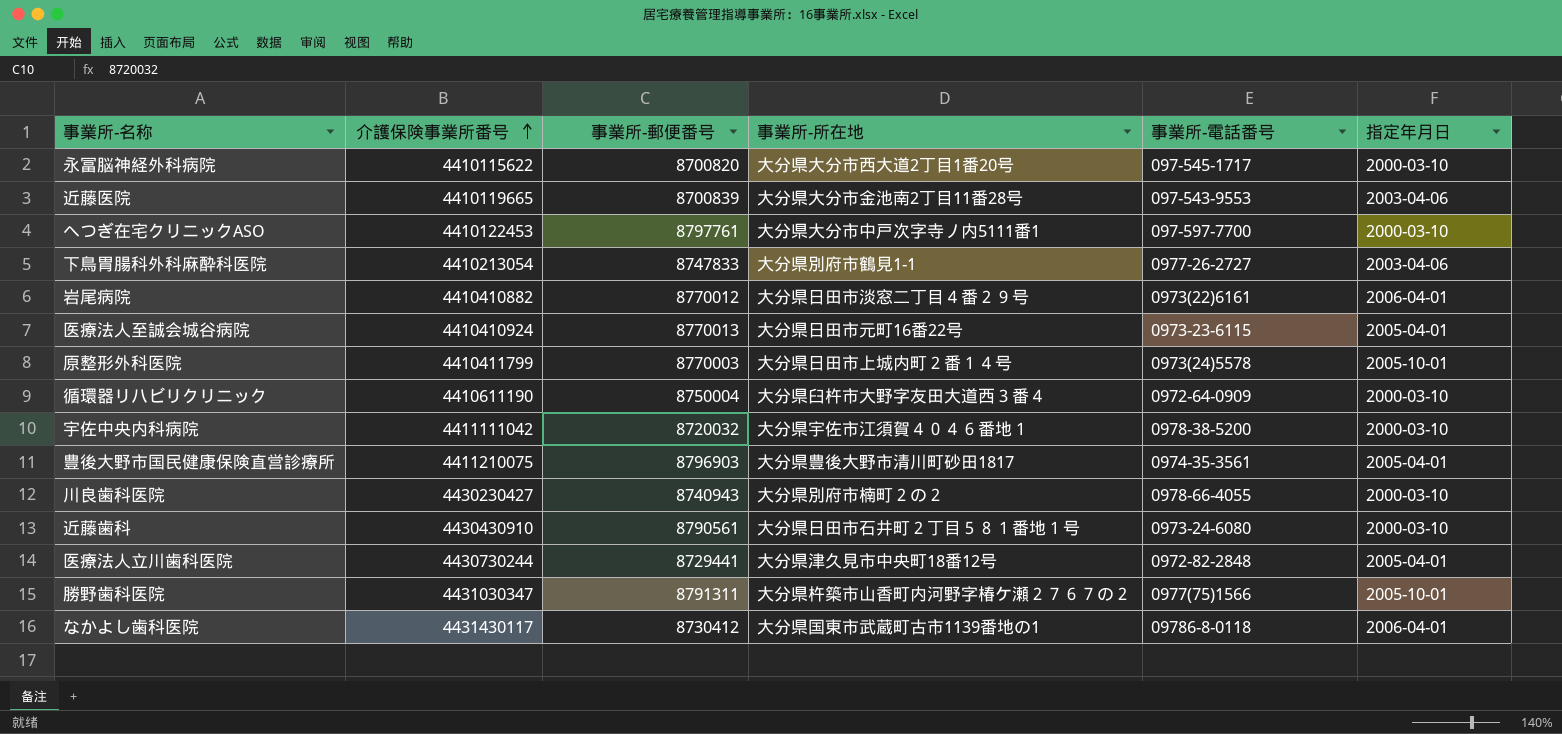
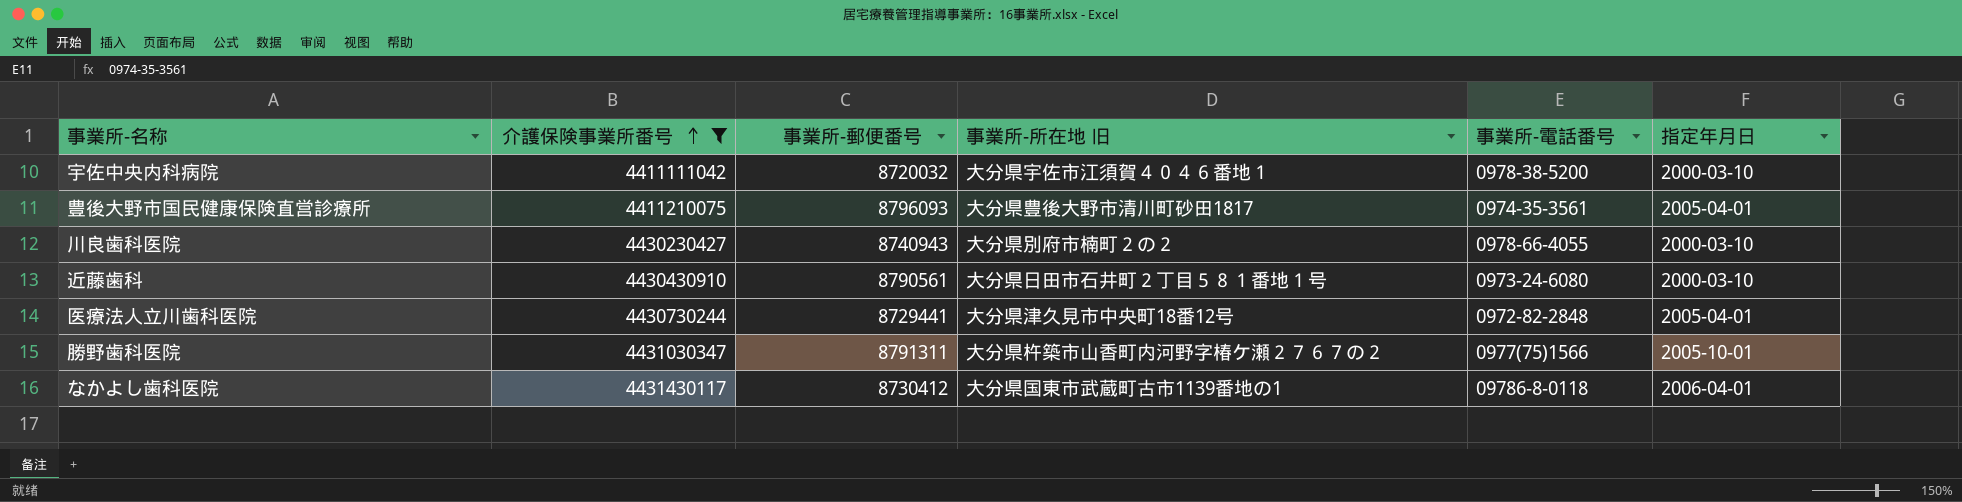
filter: none -> 介護保険事業所番号 >= 4411111042
column name: 事業所-所在地 -> 事業所-所在地 旧
豊後大野市国民健康保険直営診療所 | 事業所-郵便番号: 8796903 -> 8796093

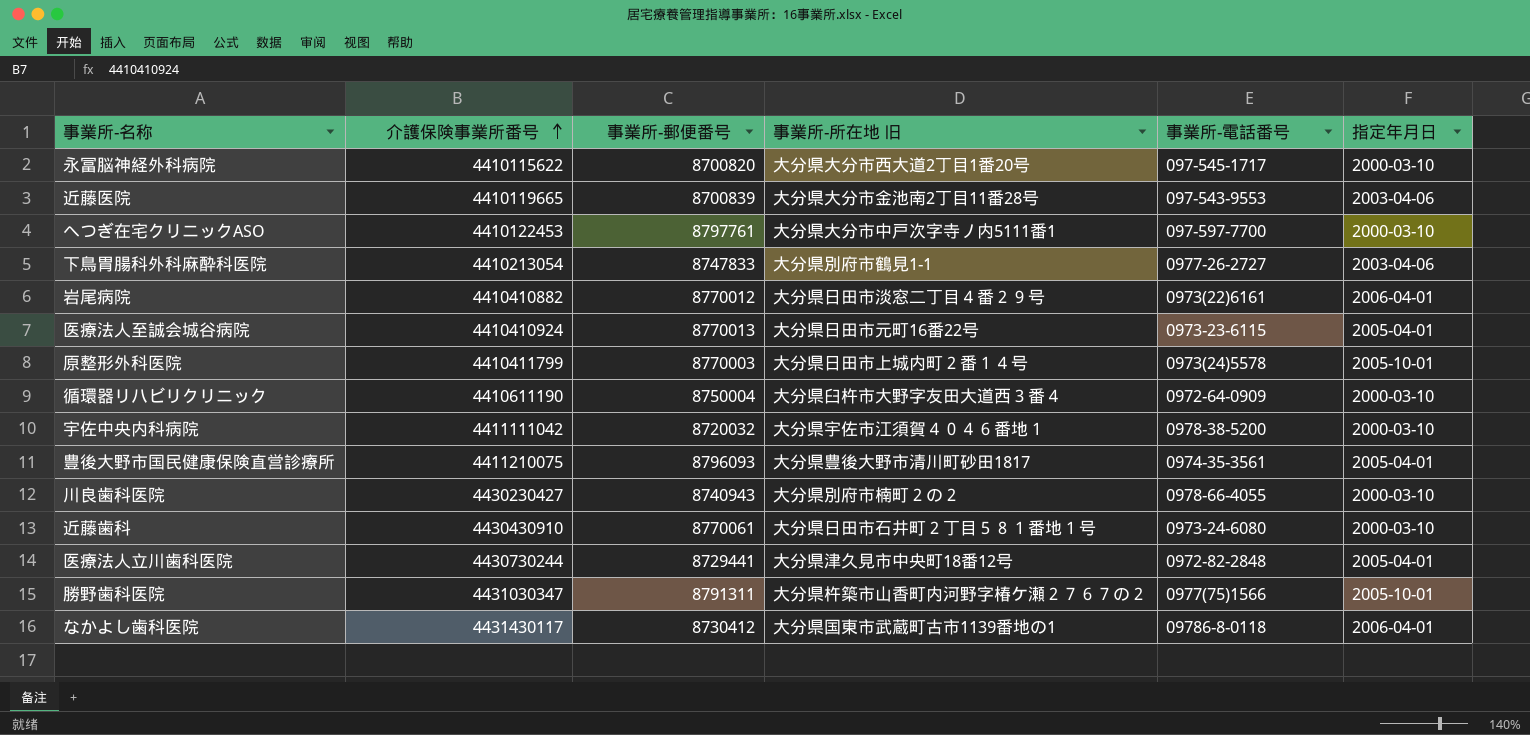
filter: 介護保険事業所番号 >= 4411111042 -> none
近藤歯科 | 事業所-郵便番号: 8790561 -> 8770061

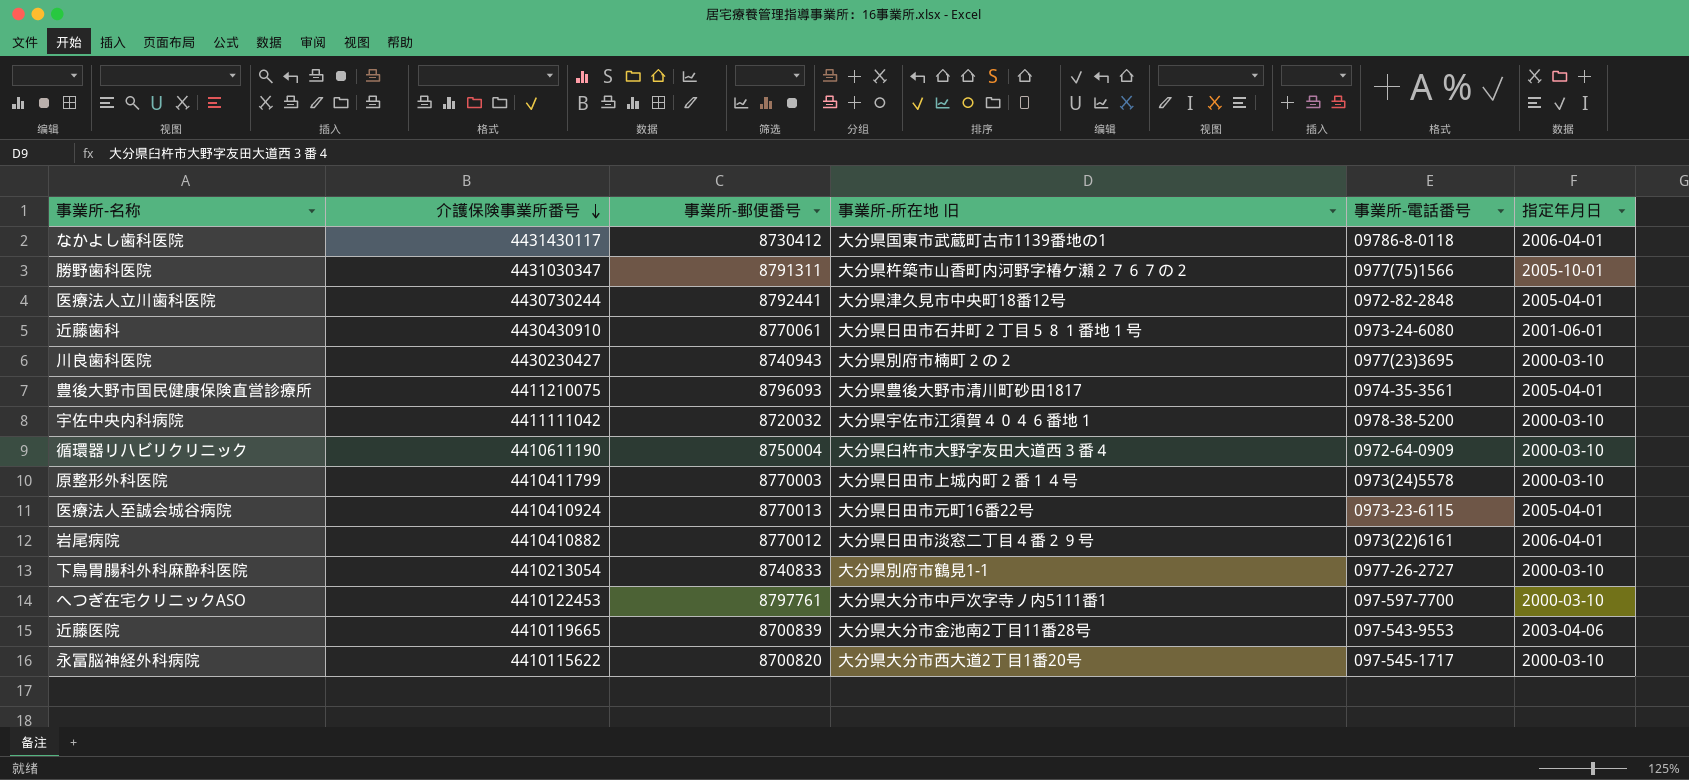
row order: 介護保険事業所番号 ascending -> 介護保険事業所番号 descending
医療法人立川歯科医院 | 事業所-郵便番号: 8729441 -> 8792441
近藤歯科 | 指定年月日: 2000-03-10 -> 2001-06-01
川良歯科医院 | 事業所-電話番号: 0978-66-4055 -> 0977(23)3695
原整形外科医院 | 指定年月日: 2005-10-01 -> 2000-03-10
下鳥胃腸科外科麻酔科医院 | 事業所-郵便番号: 8747833 -> 8740833
下鳥胃腸科外科麻酔科医院 | 指定年月日: 2003-04-06 -> 2000-03-10

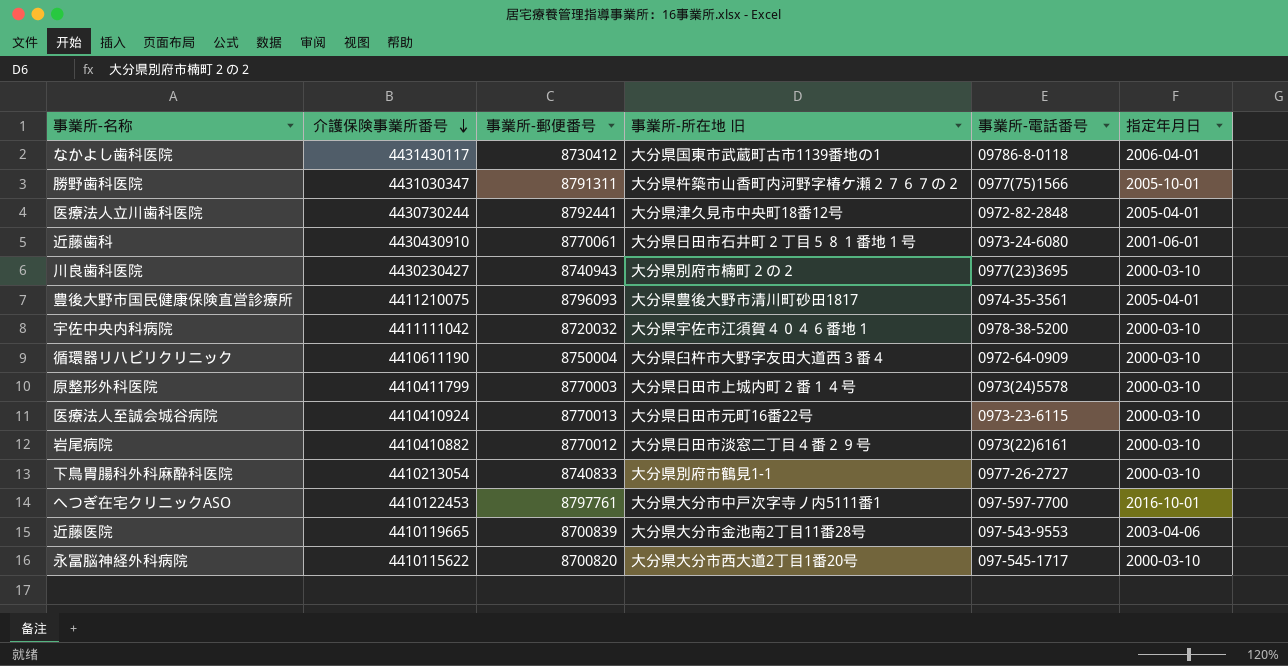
医療法人至誠会城谷病院 | 指定年月日: 2005-04-01 -> 2000-03-10
岩尾病院 | 指定年月日: 2006-04-01 -> 2000-03-10
へつぎ在宅クリニックASO | 指定年月日: 2000-03-10 -> 2016-10-01

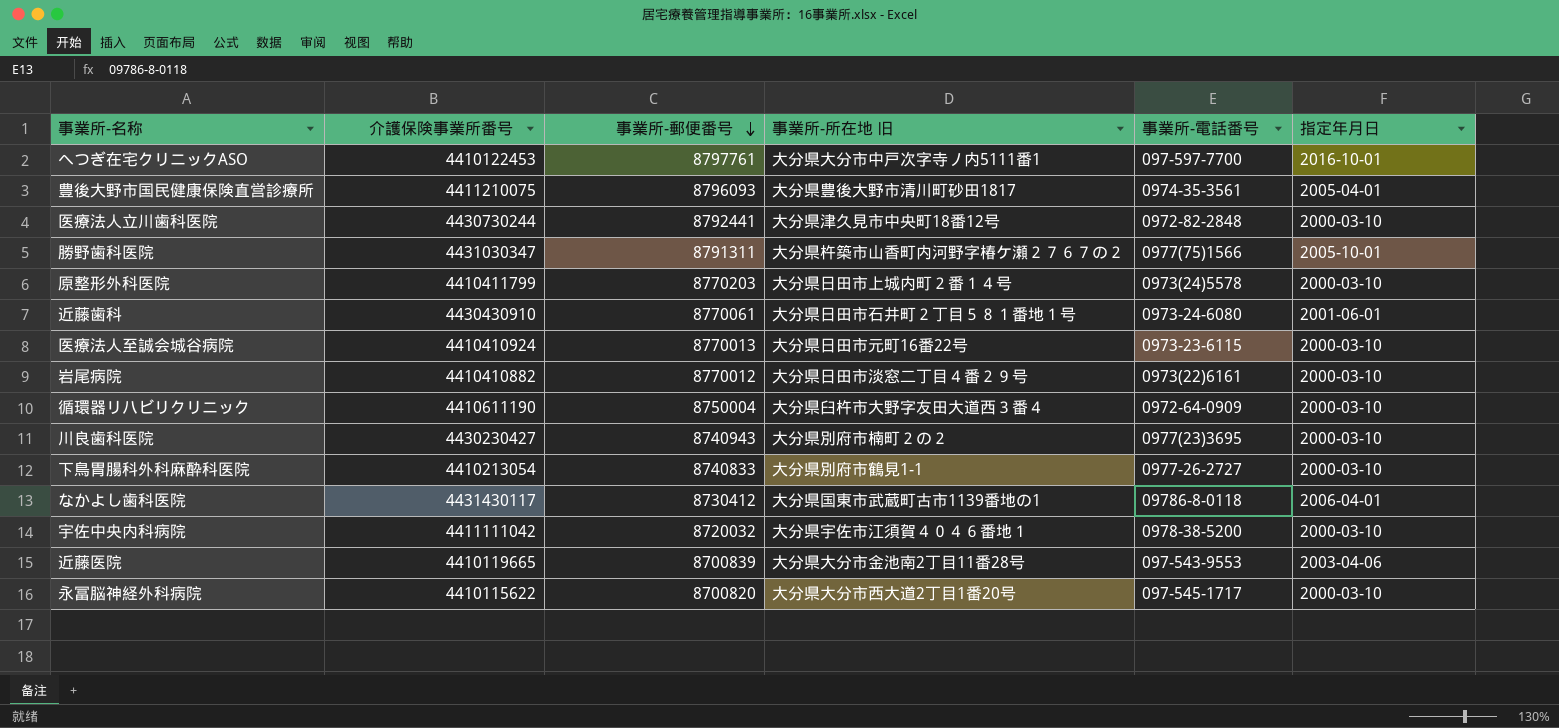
row order: 介護保険事業所番号 descending -> 事業所-郵便番号 descending
医療法人立川歯科医院 | 指定年月日: 2005-04-01 -> 2000-03-10
原整形外科医院 | 事業所-郵便番号: 8770003 -> 8770203

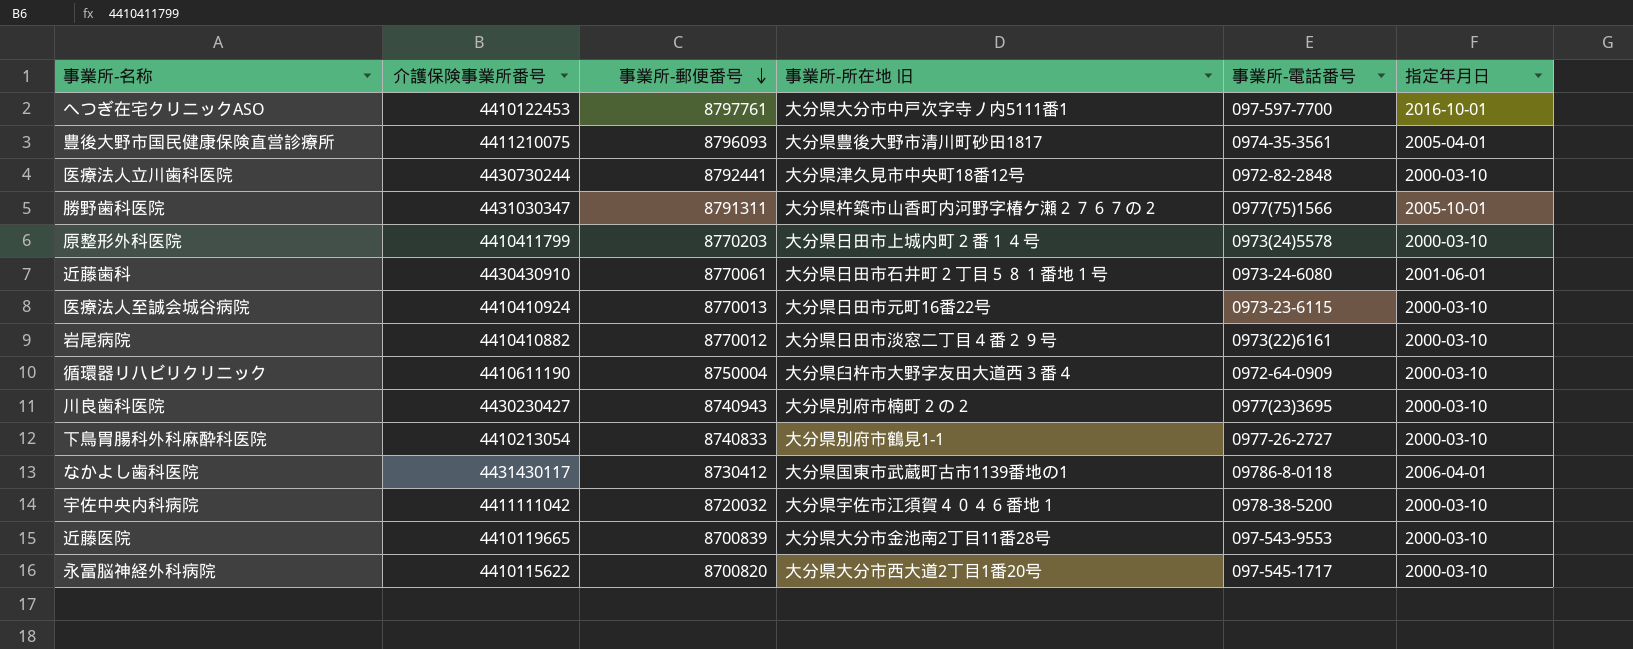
近藤医院 | 指定年月日: 2003-04-06 -> 2000-03-10

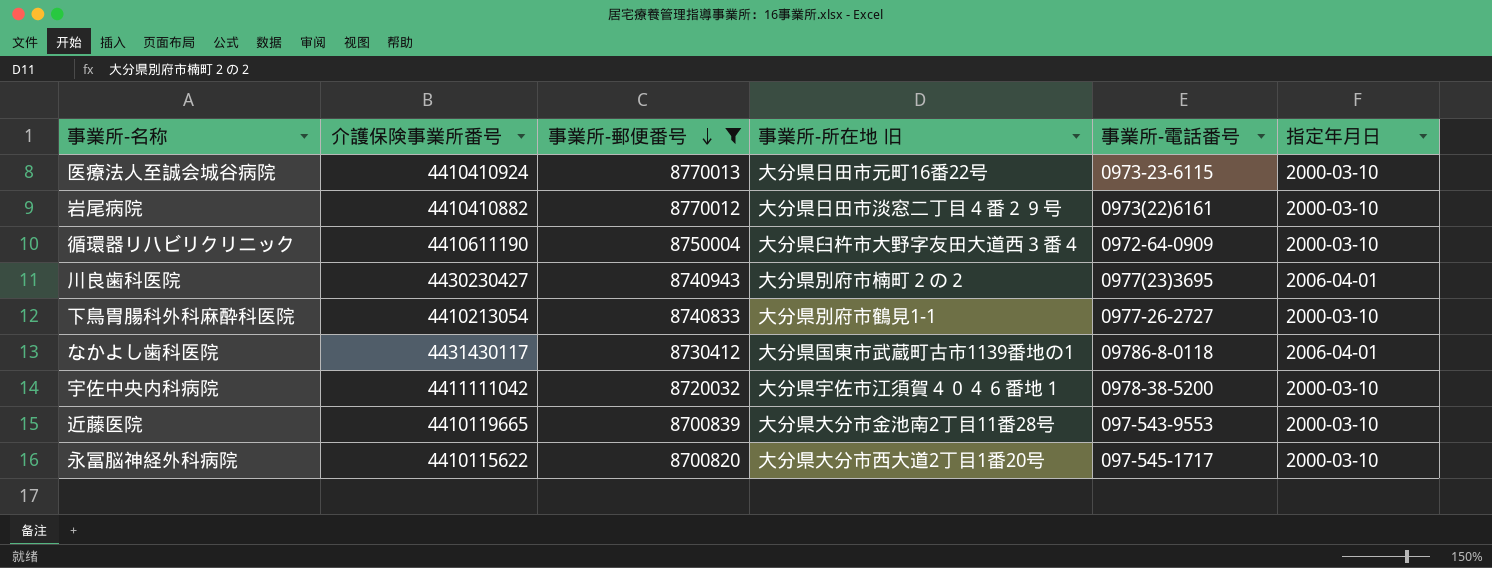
filter: none -> 事業所-郵便番号 <= 8770013
川良歯科医院 | 指定年月日: 2000-03-10 -> 2006-04-01

